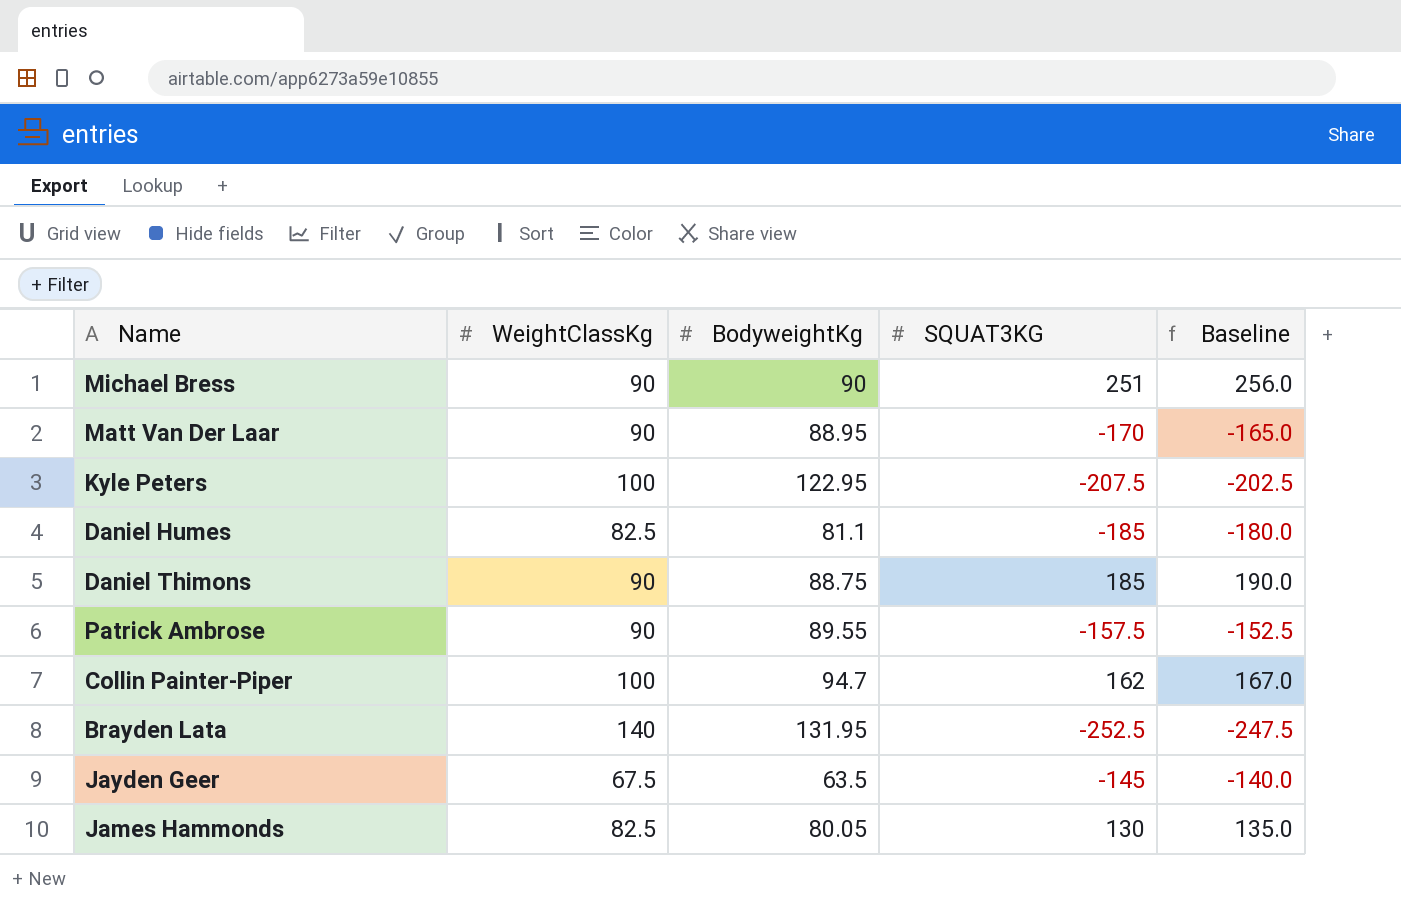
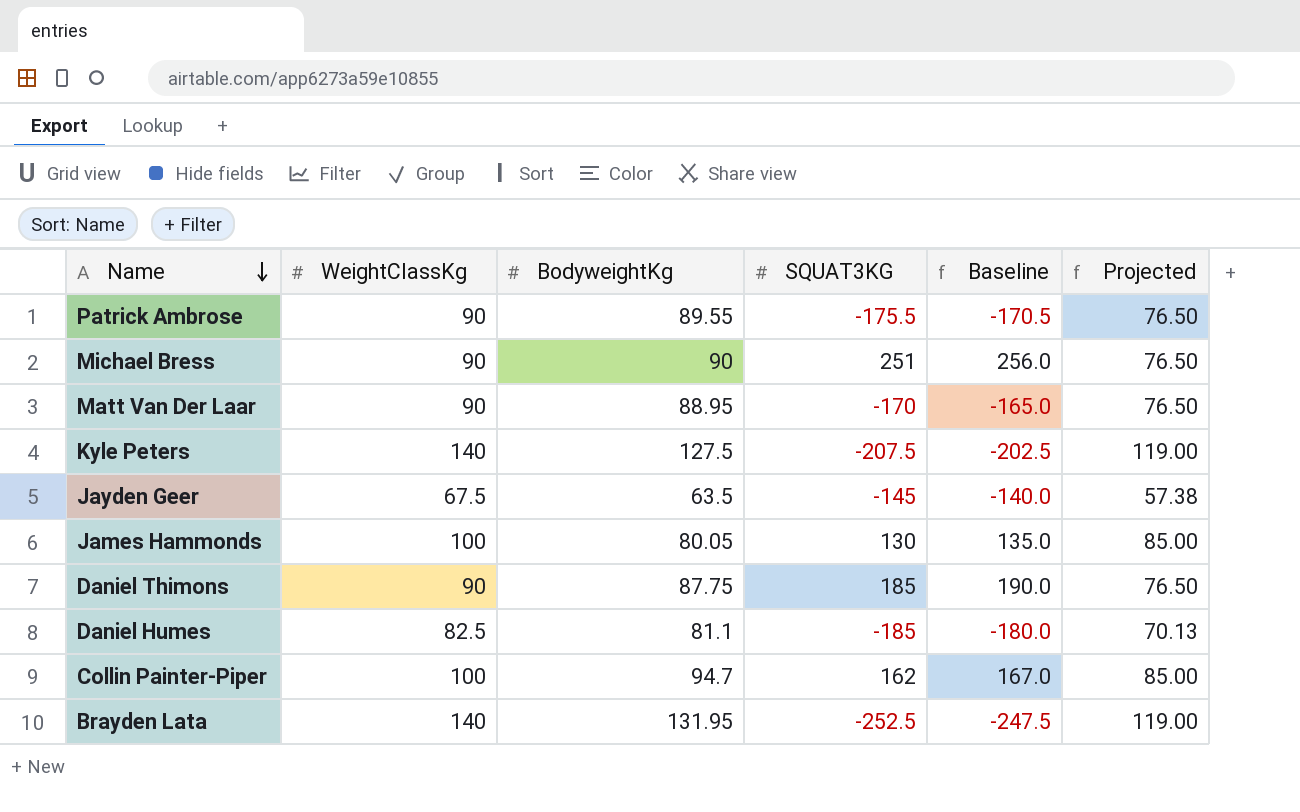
row order: none -> Name descending
column Projected | formula: none -> [WeightClassKg] * 0.85
Patrick Ambrose | SQUAT3KG: -157.5 -> -175.5
Patrick Ambrose | Baseline: -152.5 -> -170.5
Kyle Peters | WeightClassKg: 100 -> 140
Kyle Peters | BodyweightKg: 122.95 -> 127.5
James Hammonds | WeightClassKg: 82.5 -> 100
Daniel Thimons | BodyweightKg: 88.75 -> 87.75

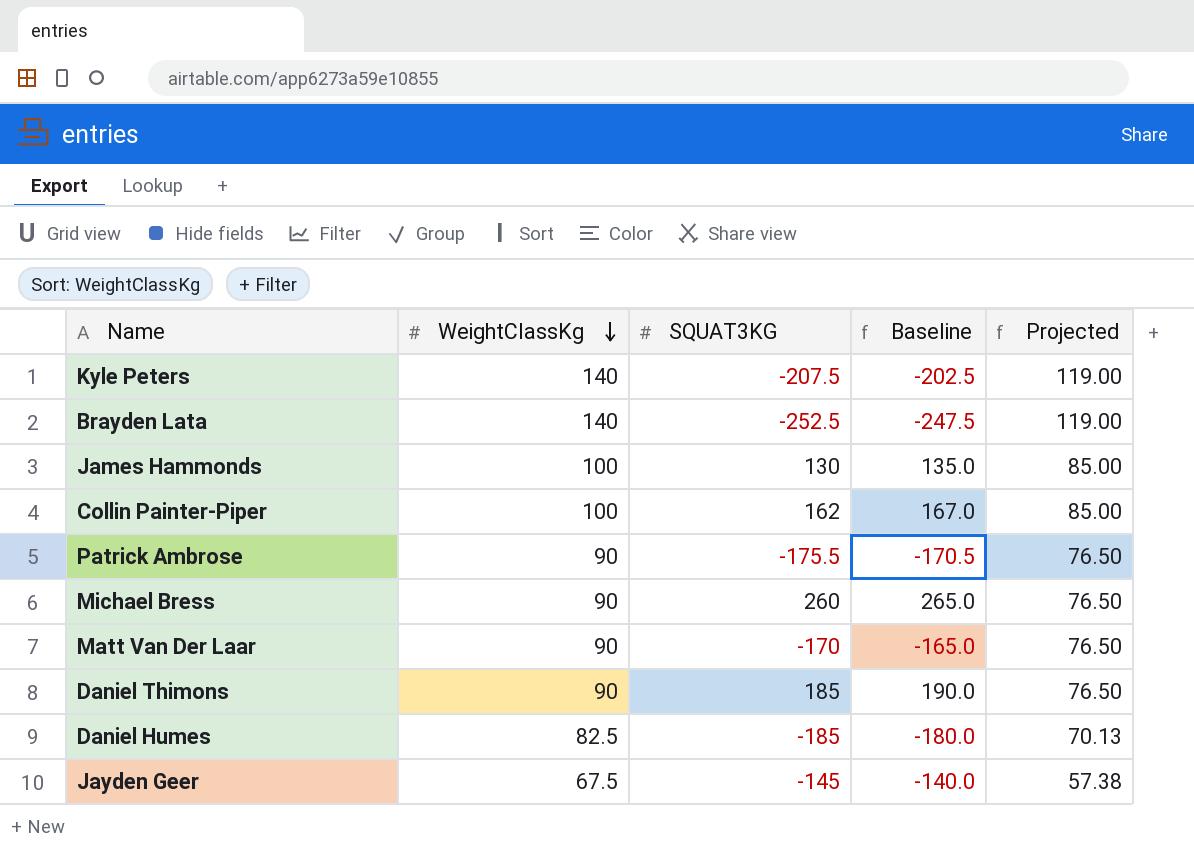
row order: Name descending -> WeightClassKg descending
column BodyweightKg | position: 3 -> none
Michael Bress | SQUAT3KG: 251 -> 260
Michael Bress | Baseline: 256.0 -> 265.0

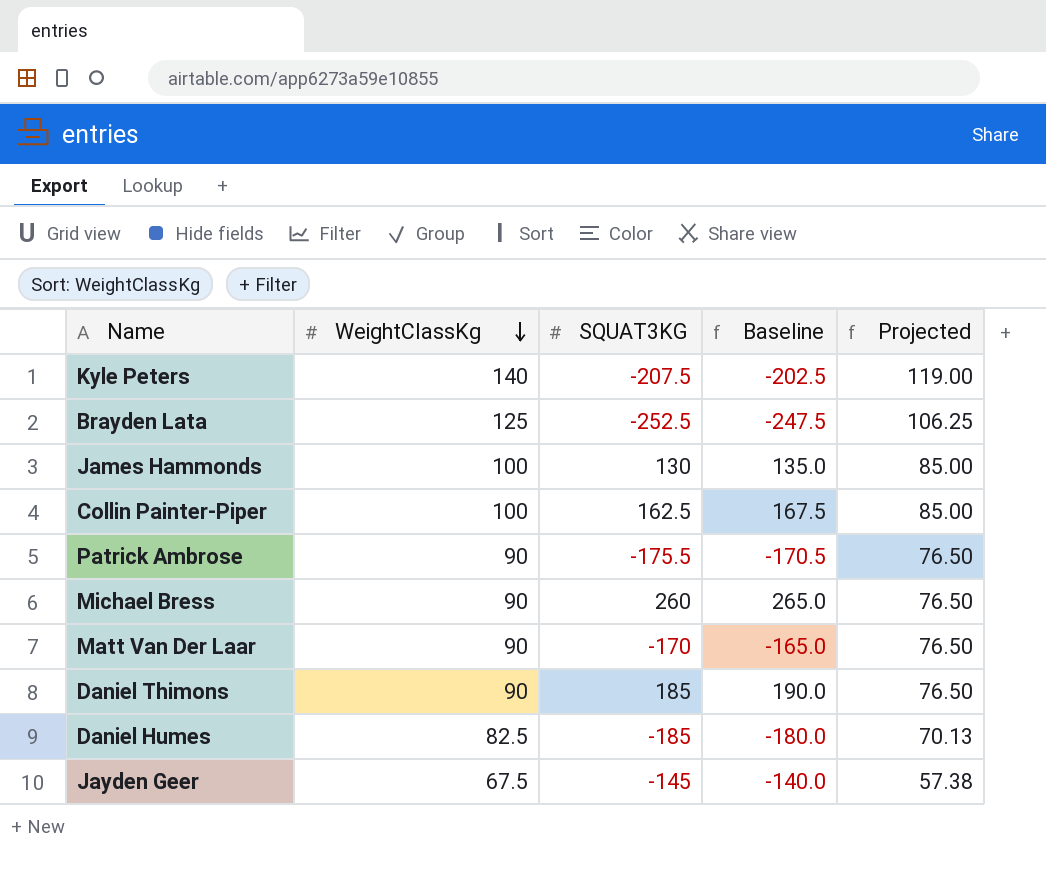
Brayden Lata | WeightClassKg: 140 -> 125
Brayden Lata | Projected: 119.00 -> 106.25
Collin Painter-Piper | SQUAT3KG: 162 -> 162.5
Collin Painter-Piper | Baseline: 167.0 -> 167.5

